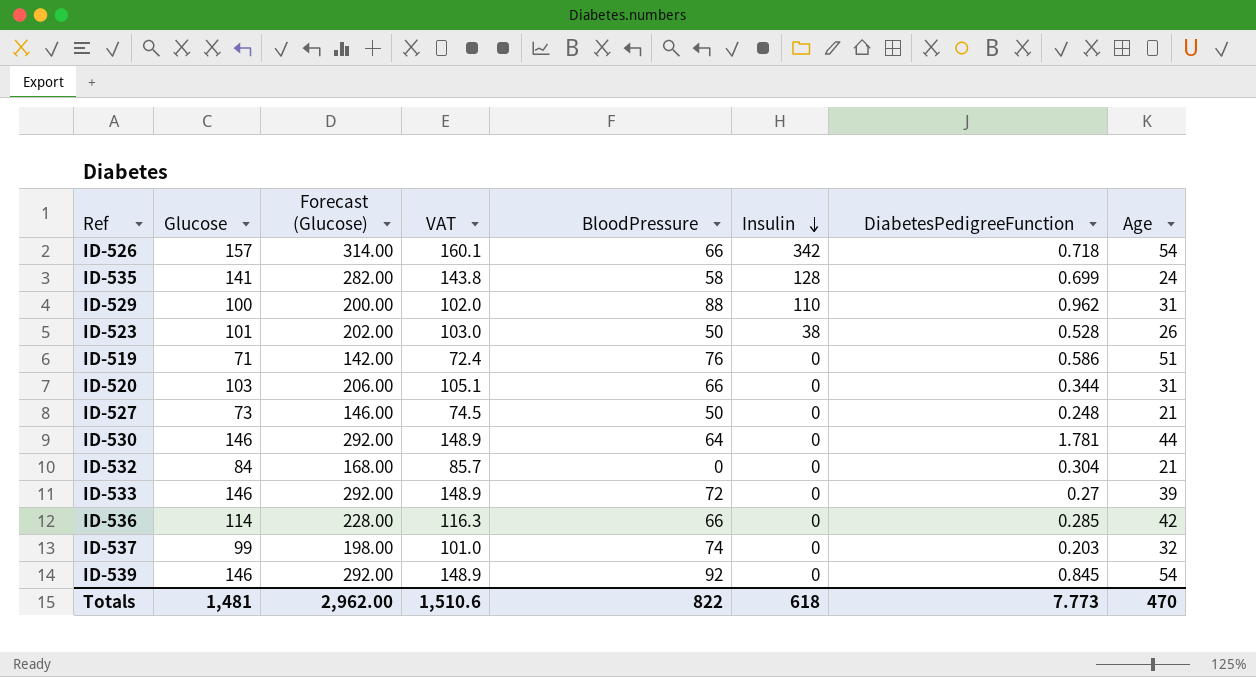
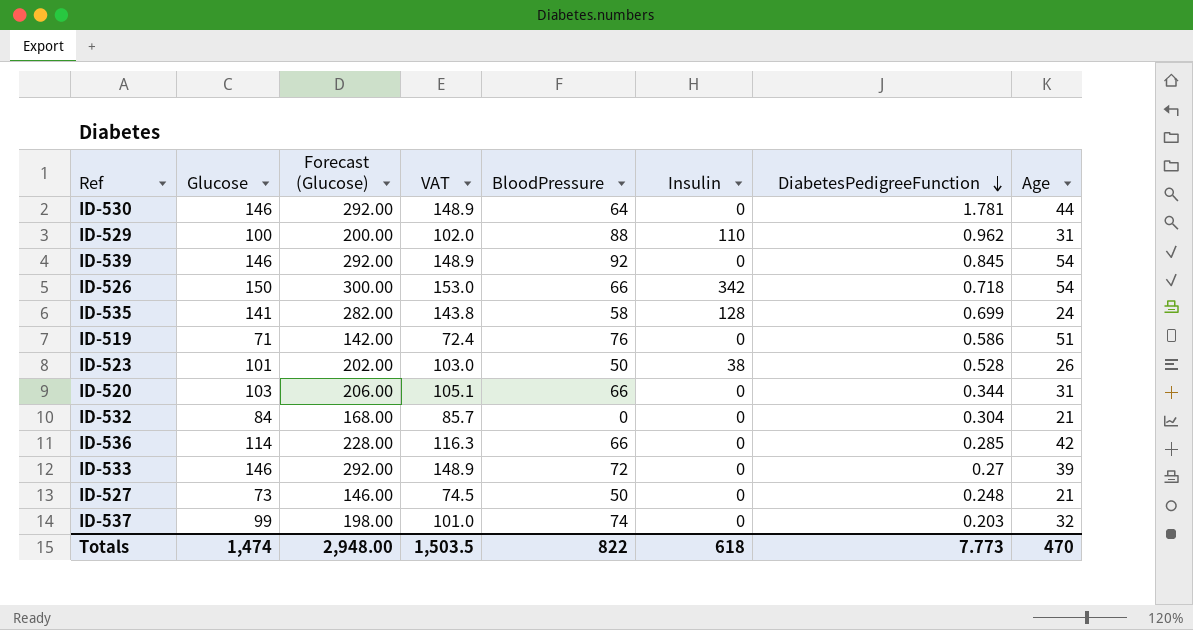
row order: Insulin descending -> DiabetesPedigreeFunction descending
ID-526 | Glucose: 157 -> 150
ID-526 | Forecast (Glucose): 314.00 -> 300.00
ID-526 | VAT: 160.1 -> 153.0
Totals | Glucose: 1,481 -> 1,474
Totals | Forecast (Glucose): 2,962.00 -> 2,948.00
Totals | VAT: 1,510.6 -> 1,503.5

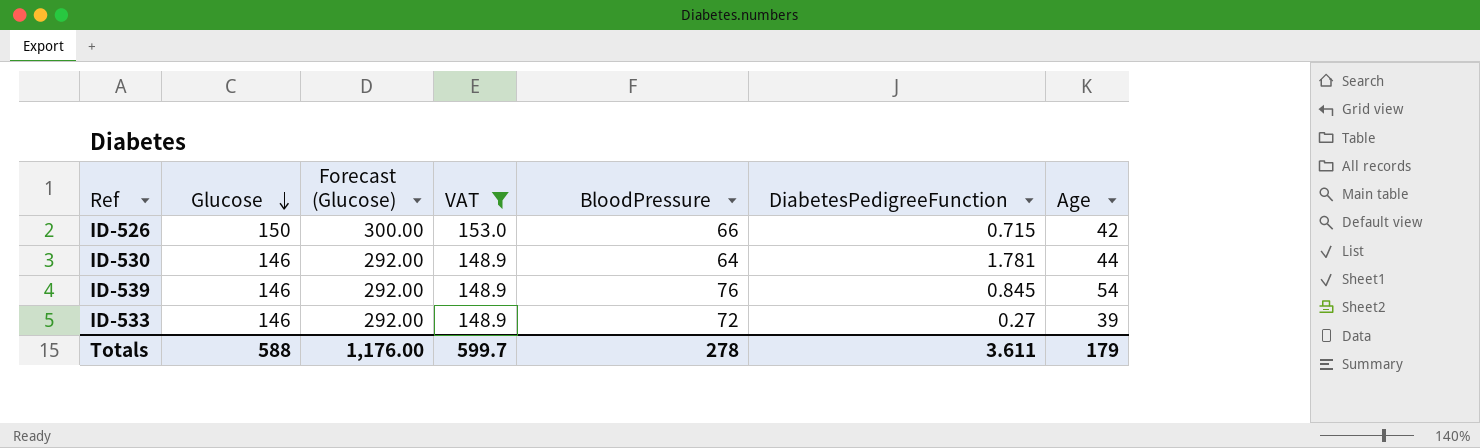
filter: none -> VAT >= 148.9
row order: DiabetesPedigreeFunction descending -> Glucose descending
column Insulin | position: 6 -> none
ID-526 | DiabetesPedigreeFunction: 0.718 -> 0.715
ID-526 | Age: 54 -> 42
ID-539 | BloodPressure: 92 -> 76
Totals | Glucose: 1,474 -> 588
Totals | Forecast (Glucose): 2,948.00 -> 1,176.00
Totals | VAT: 1,503.5 -> 599.7
Totals | BloodPressure: 822 -> 278
Totals | DiabetesPedigreeFunction: 7.773 -> 3.611
Totals | Age: 470 -> 179

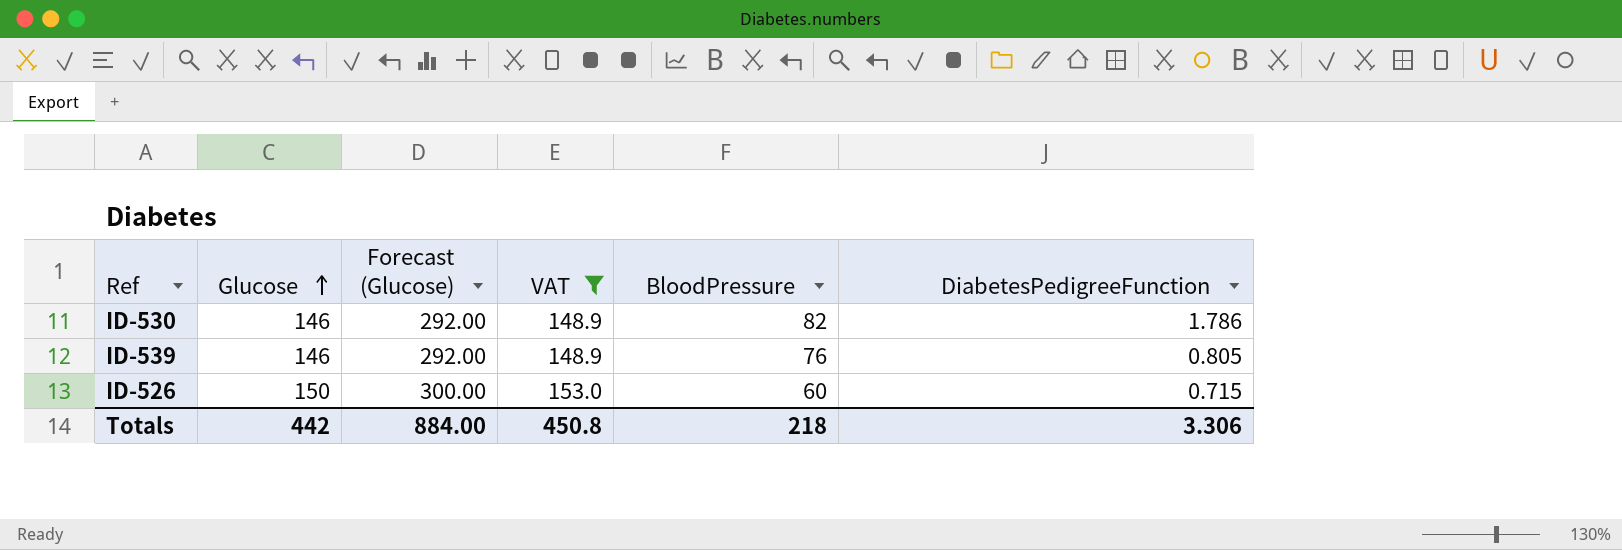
row order: Glucose descending -> Glucose ascending
column Age | position: 7 -> none
row ID-533: 146 | 292.00 | 148.9 | 72 | 0.27 | 39 -> none
ID-530 | BloodPressure: 64 -> 82
ID-530 | DiabetesPedigreeFunction: 1.781 -> 1.786
ID-539 | DiabetesPedigreeFunction: 0.845 -> 0.805
ID-526 | BloodPressure: 66 -> 60
Totals | Glucose: 588 -> 442
Totals | Forecast (Glucose): 1,176.00 -> 884.00
Totals | VAT: 599.7 -> 450.8
Totals | BloodPressure: 278 -> 218
Totals | DiabetesPedigreeFunction: 3.611 -> 3.306

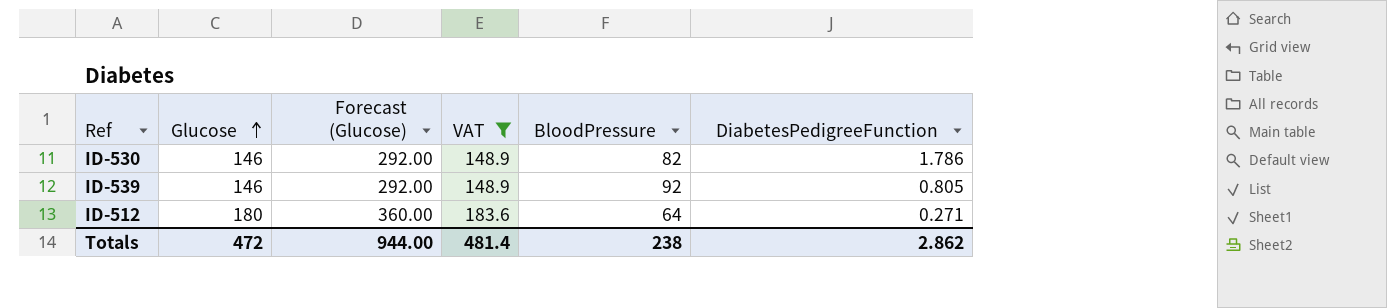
row ID-526: 150 | 300.00 | 153.0 | 60 | 0.715 -> none
ID-539 | BloodPressure: 76 -> 92
row ID-512: none -> 180 | 360.00 | 183.6 | 64 | 0.271
Totals | Glucose: 442 -> 472
Totals | Forecast (Glucose): 884.00 -> 944.00
Totals | VAT: 450.8 -> 481.4
Totals | BloodPressure: 218 -> 238
Totals | DiabetesPedigreeFunction: 3.306 -> 2.862

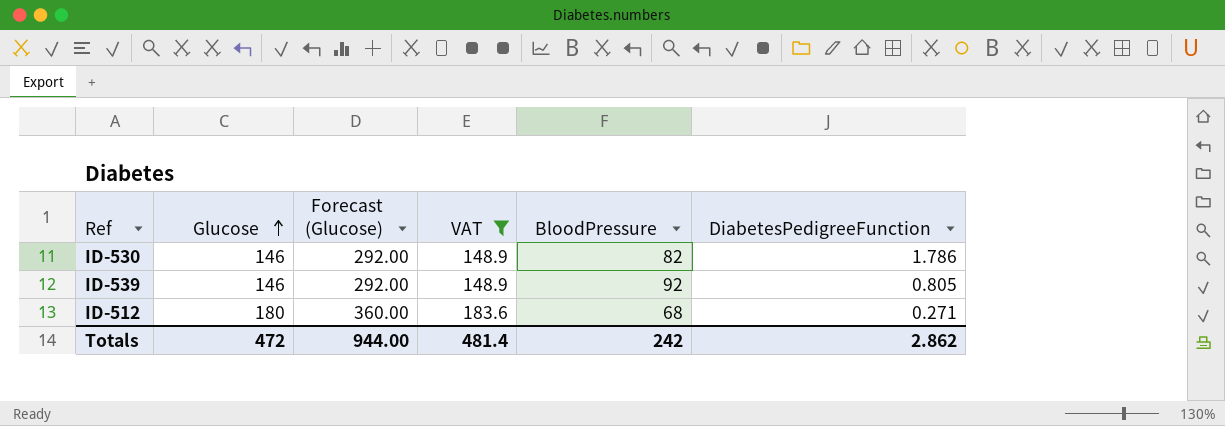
ID-512 | BloodPressure: 64 -> 68
Totals | BloodPressure: 238 -> 242

